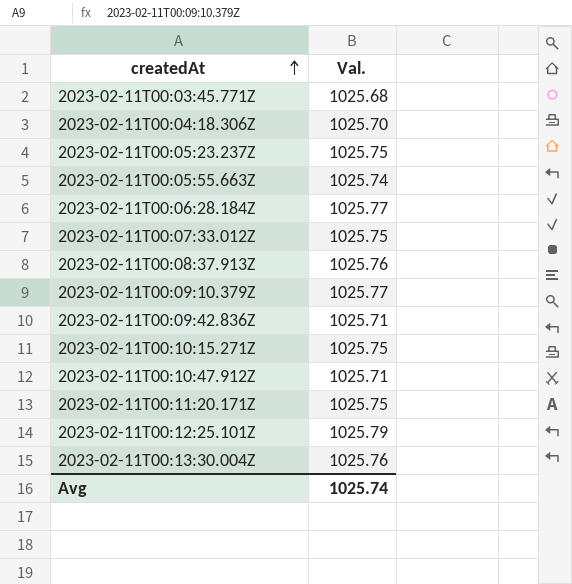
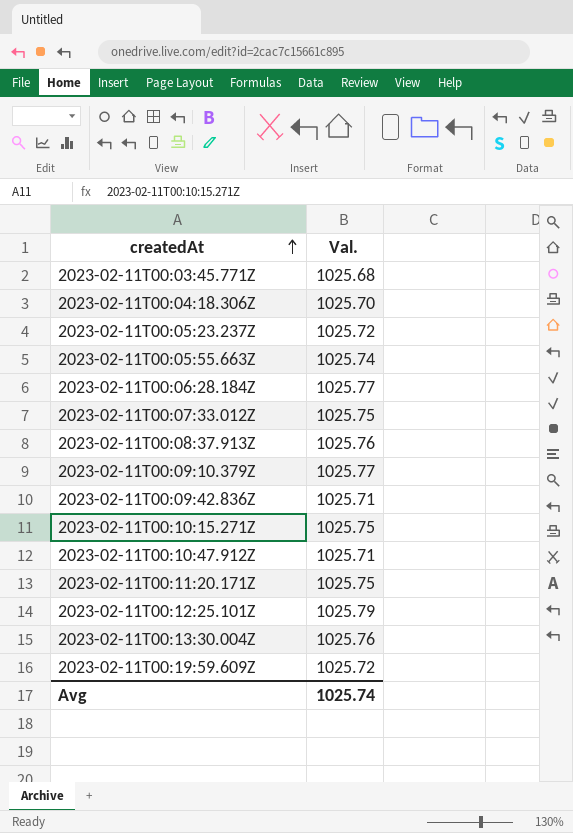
2023-02-11T00:05:23.237Z | Val.: 1025.75 -> 1025.72
row 2023-02-11T00:19:59.609Z: none -> 1025.72

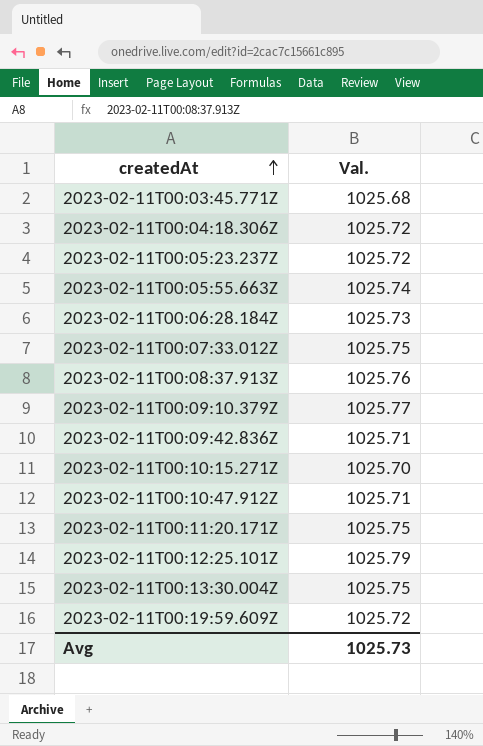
2023-02-11T00:04:18.306Z | Val.: 1025.70 -> 1025.72
2023-02-11T00:06:28.184Z | Val.: 1025.77 -> 1025.73
2023-02-11T00:10:15.271Z | Val.: 1025.75 -> 1025.70
2023-02-11T00:13:30.004Z | Val.: 1025.76 -> 1025.75
Avg | Val.: 1025.74 -> 1025.73

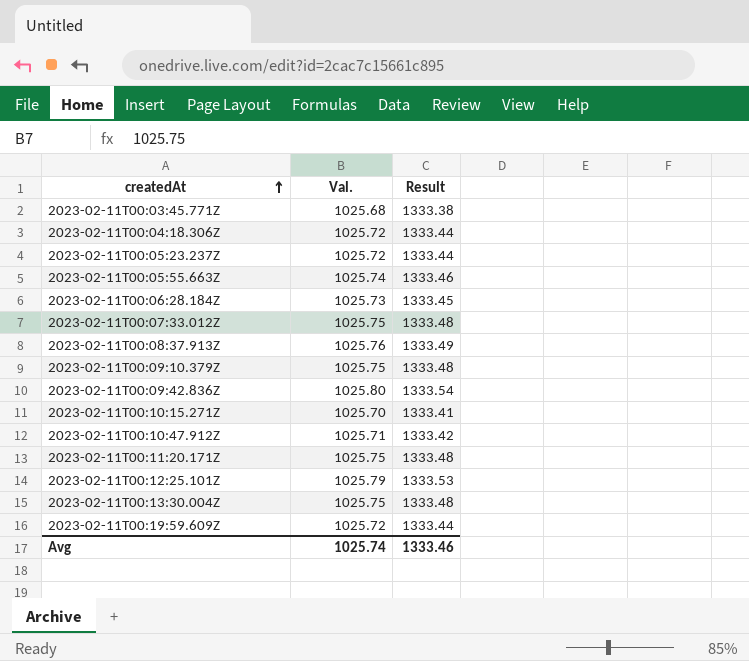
column Result | formula: none -> [Val.] * 1.3
2023-02-11T00:09:10.379Z | Val.: 1025.77 -> 1025.75
2023-02-11T00:09:42.836Z | Val.: 1025.71 -> 1025.80
Avg | Val.: 1025.73 -> 1025.74

